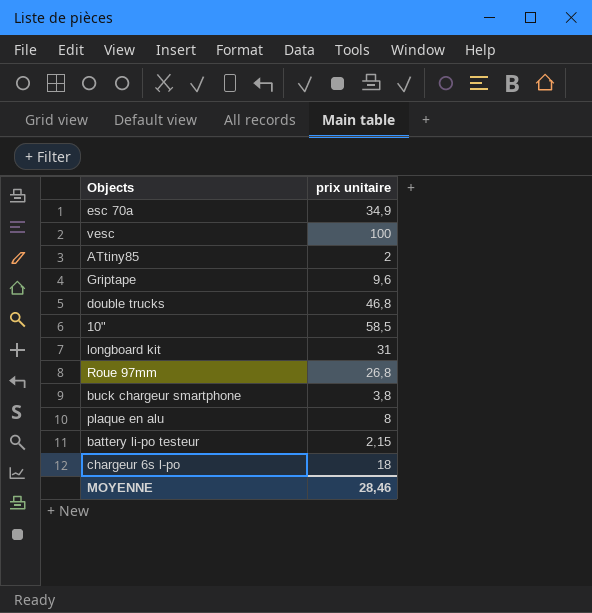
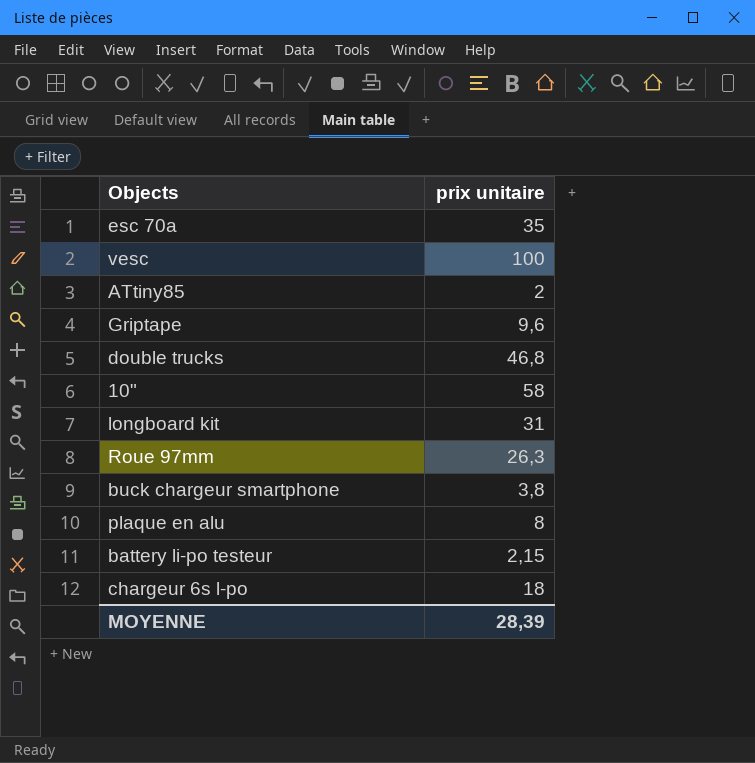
esc 70a | prix unitaire: 34,9 -> 35
10" | prix unitaire: 58,5 -> 58
Roue 97mm | prix unitaire: 26,8 -> 26,3
MOYENNE | prix unitaire: 28,46 -> 28,39

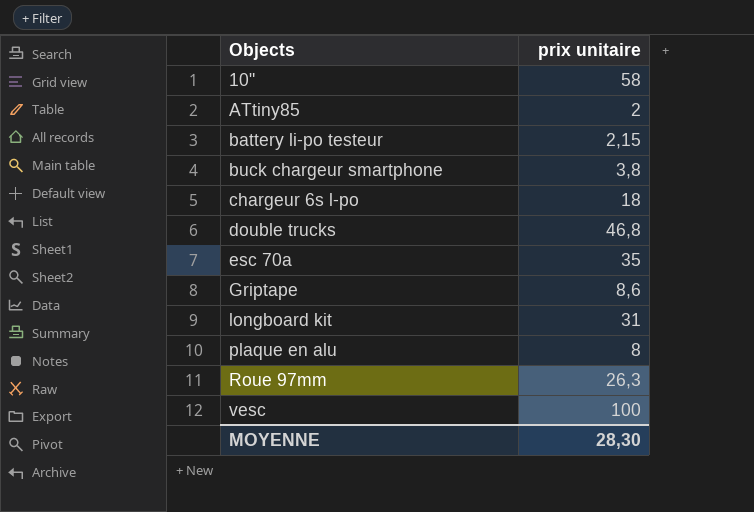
row order: none -> Objects ascending
Griptape | prix unitaire: 9,6 -> 8,6
MOYENNE | prix unitaire: 28,39 -> 28,30

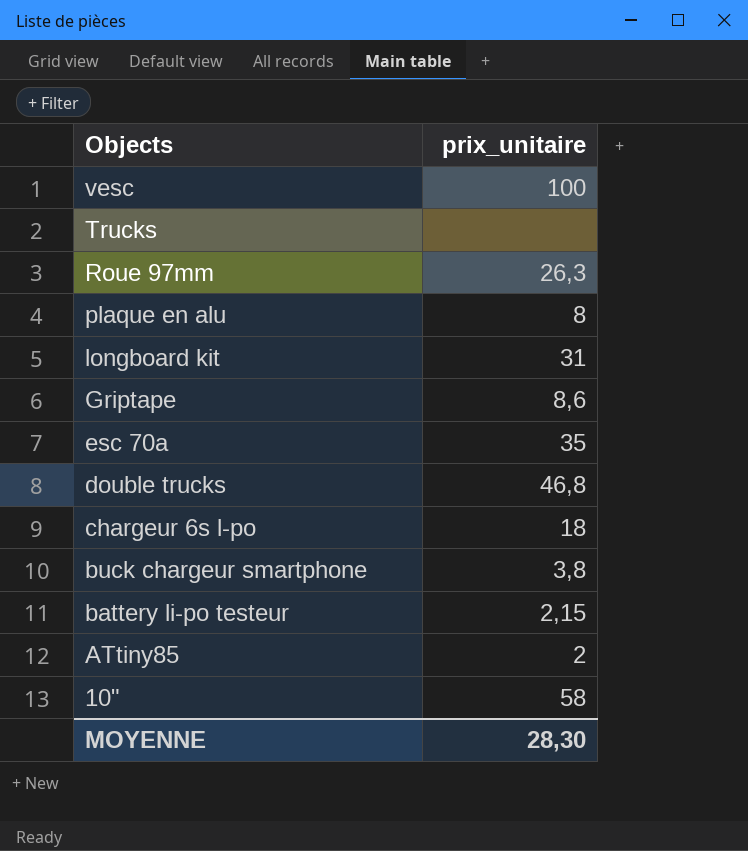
row order: Objects ascending -> Objects descending
column name: prix unitaire -> prix_unitaire
row Trucks: none -> none

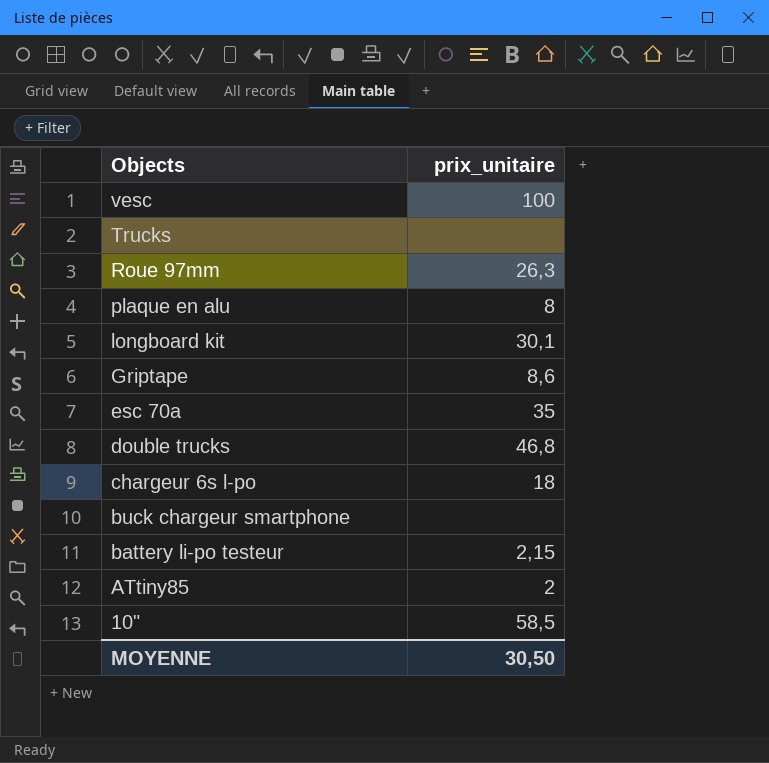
longboard kit | prix_unitaire: 31 -> 30,1
buck chargeur smartphone | prix_unitaire: 3,8 -> none
10" | prix_unitaire: 58 -> 58,5
MOYENNE | prix_unitaire: 28,30 -> 30,50

